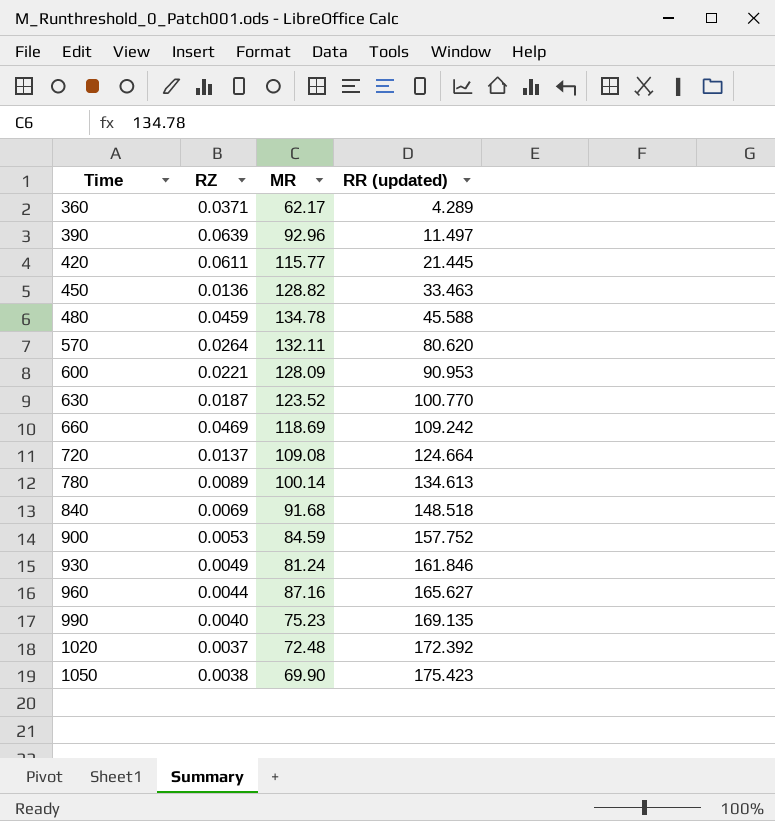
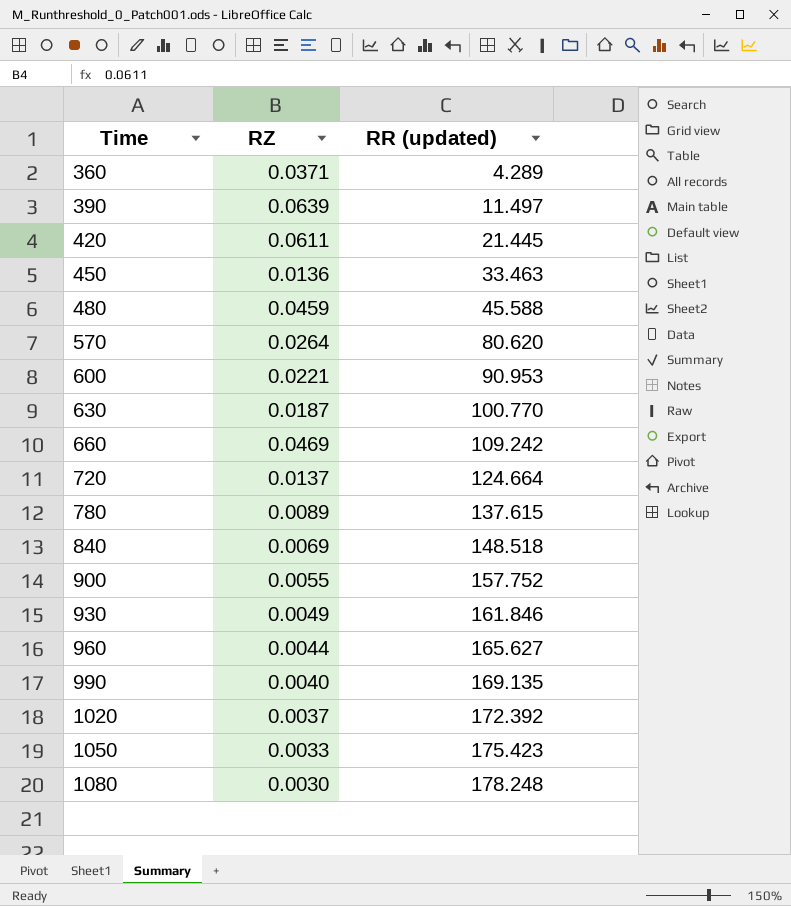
column MR | position: 3 -> none
780 | RR (updated): 134.613 -> 137.615
900 | RZ: 0.0053 -> 0.0055
1050 | RZ: 0.0038 -> 0.0033
row 1080: none -> 0.0030 | 178.248

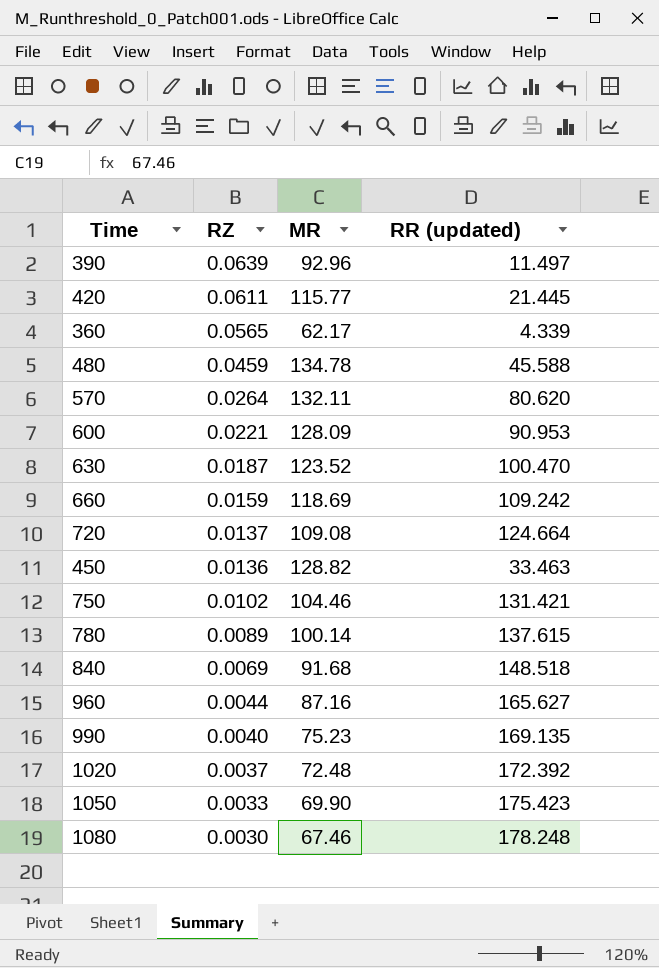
row order: Time ascending -> RZ descending
column MR | position: none -> 3
row 900: 0.0055 | 157.752 -> none
row 930: 0.0049 | 161.846 -> none
360 | RZ: 0.0371 -> 0.0565
360 | RR (updated): 4.289 -> 4.339
630 | RR (updated): 100.770 -> 100.470
660 | RZ: 0.0469 -> 0.0159
row 750: none -> 0.0102 | 104.46 | 131.421

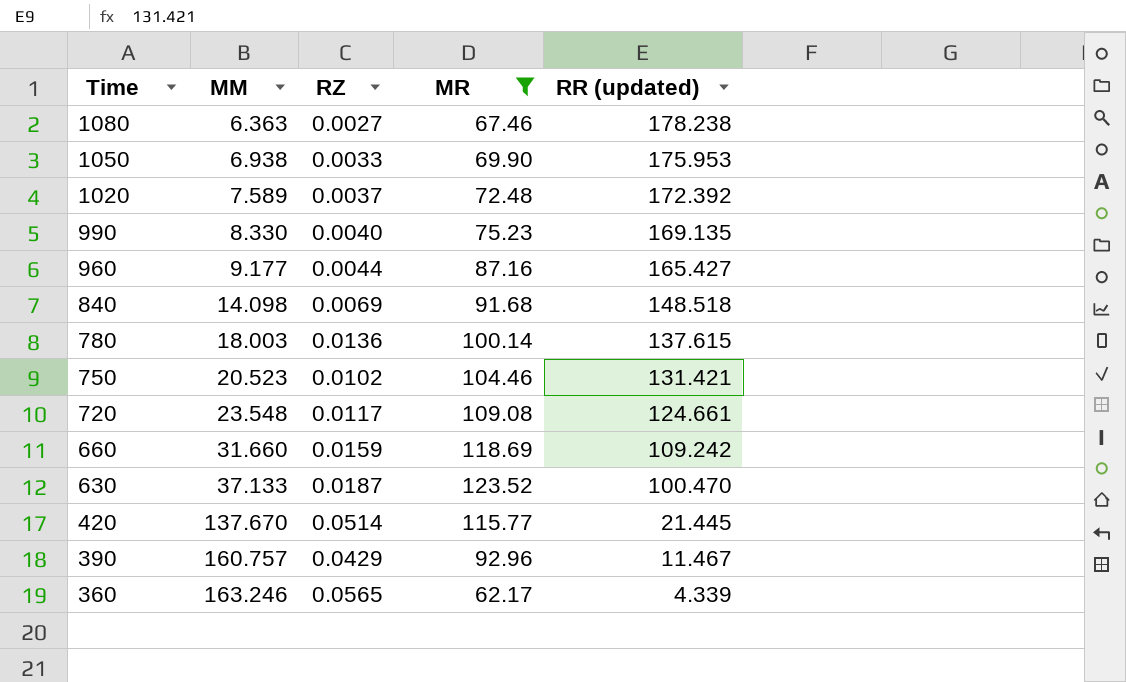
filter: none -> MR <= 123.52
row order: RZ descending -> Time descending
column MM | position: none -> 2
1080 | RZ: 0.0030 -> 0.0027
1080 | RR (updated): 178.248 -> 178.238
1050 | RR (updated): 175.423 -> 175.953
960 | RR (updated): 165.627 -> 165.427
780 | RZ: 0.0089 -> 0.0136
720 | RZ: 0.0137 -> 0.0117
720 | RR (updated): 124.664 -> 124.661
420 | RZ: 0.0611 -> 0.0514
390 | RZ: 0.0639 -> 0.0429
390 | RR (updated): 11.497 -> 11.467

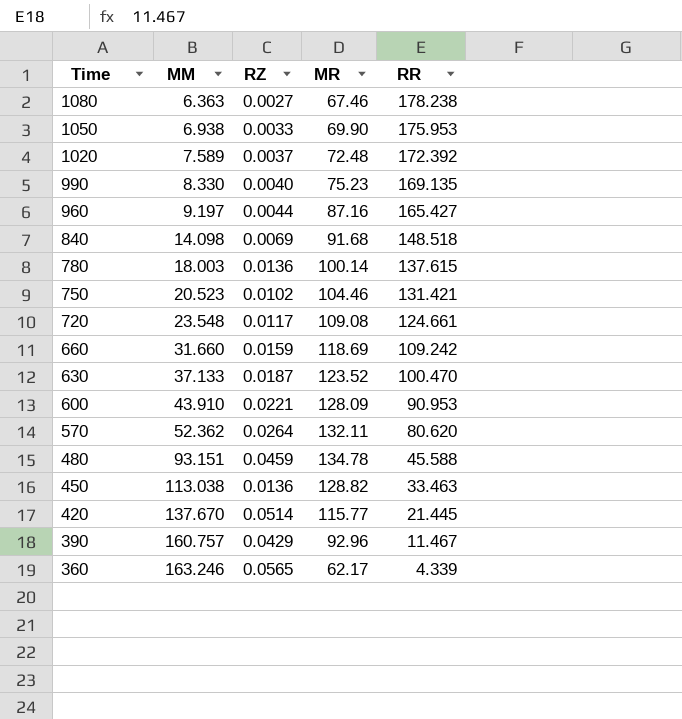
filter: MR <= 123.52 -> none
column name: RR (updated) -> RR
960 | MM: 9.177 -> 9.197

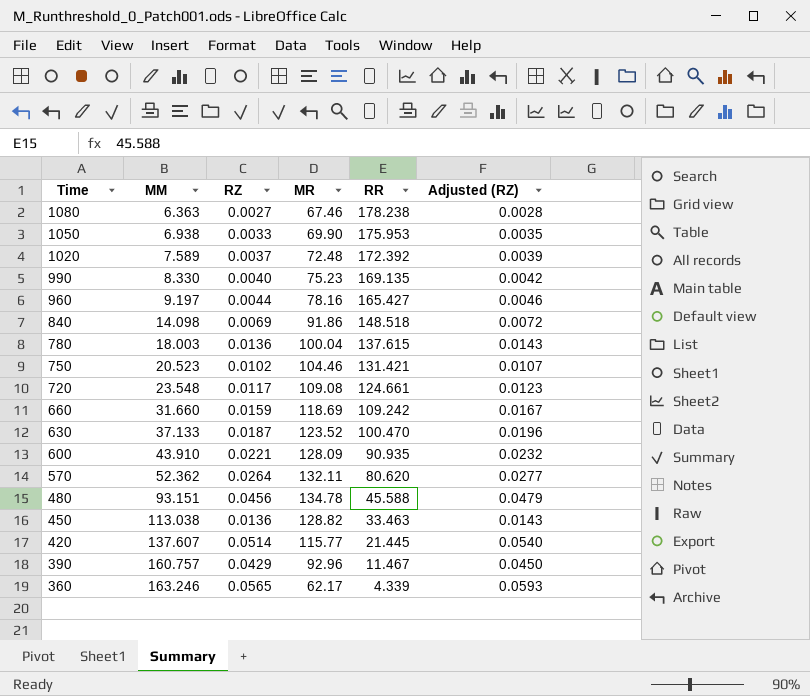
column Adjusted (RZ) | formula: none -> [RZ] * 1.05
960 | MR: 87.16 -> 78.16
840 | MR: 91.68 -> 91.86
780 | MR: 100.14 -> 100.04
600 | RR: 90.953 -> 90.935
480 | RZ: 0.0459 -> 0.0456
420 | MM: 137.670 -> 137.607

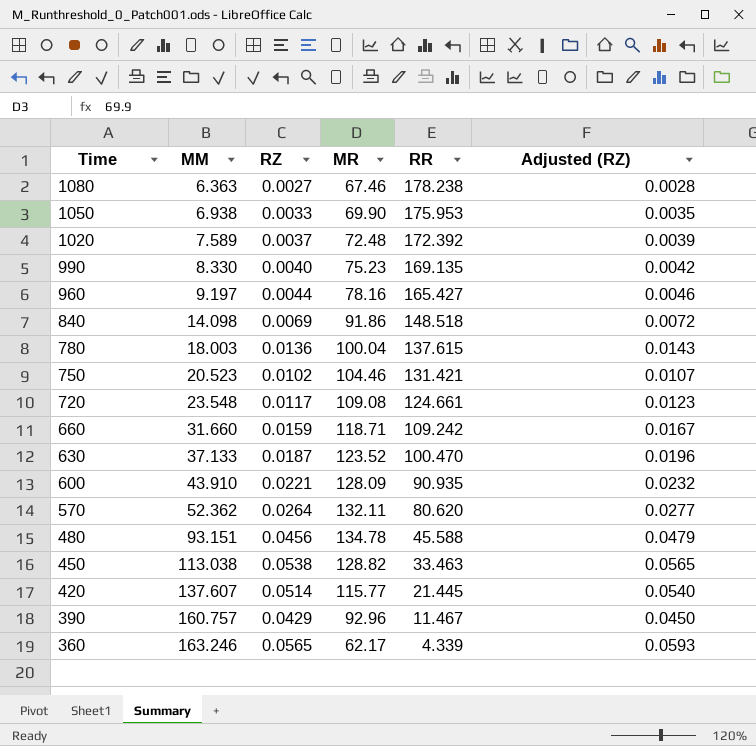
660 | MR: 118.69 -> 118.71
450 | RZ: 0.0136 -> 0.0538
450 | Adjusted (RZ): 0.0143 -> 0.0565

